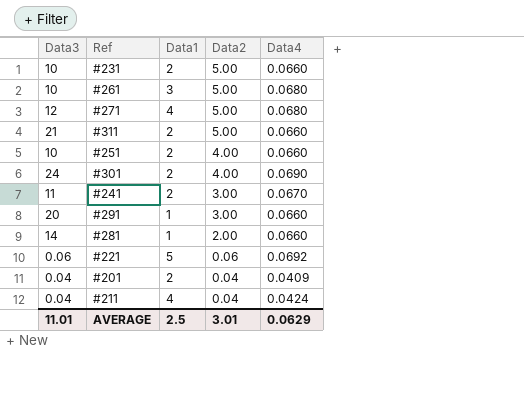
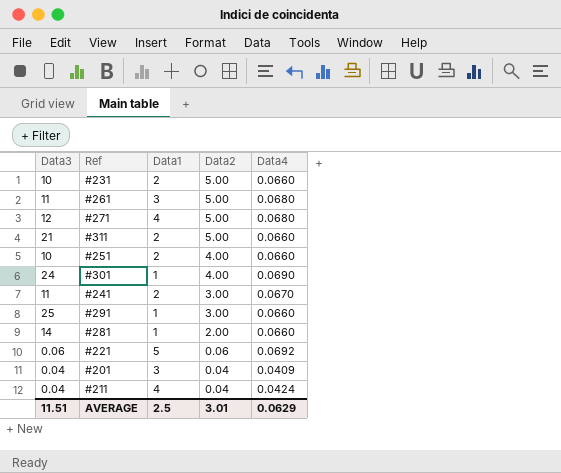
#261 | Data3: 10 -> 11
#301 | Data1: 2 -> 1
#291 | Data3: 20 -> 25
#201 | Data1: 2 -> 3
AVERAGE | Data3: 11.01 -> 11.51

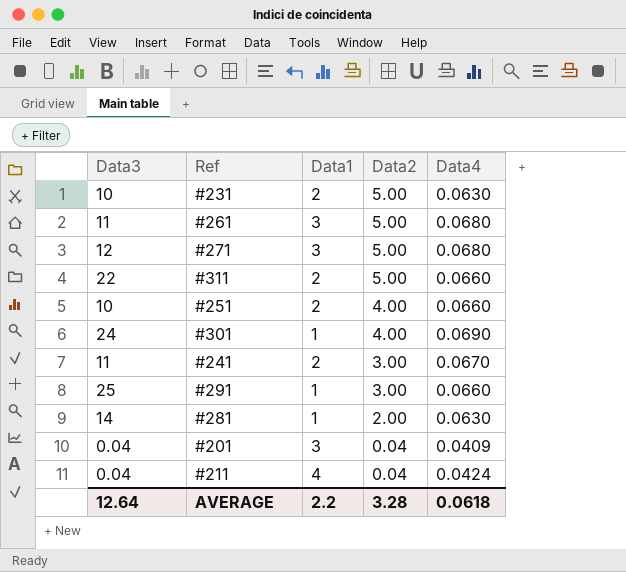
row #221: 0.06 | 5 | 0.06 | 0.0692 -> none
#231 | Data4: 0.0660 -> 0.0630
#271 | Data1: 4 -> 3
#311 | Data3: 21 -> 22
#281 | Data4: 0.0660 -> 0.0630
AVERAGE | Data3: 11.51 -> 12.64
AVERAGE | Data1: 2.5 -> 2.2
AVERAGE | Data2: 3.01 -> 3.28
AVERAGE | Data4: 0.0629 -> 0.0618

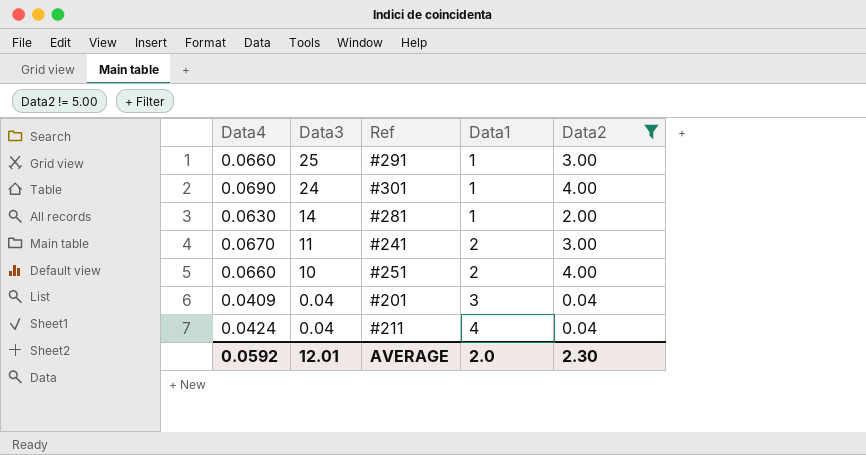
filter: none -> Data2 != 5.00
row order: Data2 descending -> Data3 descending
column Data4 | position: 5 -> 1
AVERAGE | Data4: 0.0618 -> 0.0592
AVERAGE | Data3: 12.64 -> 12.01
AVERAGE | Data1: 2.2 -> 2.0
AVERAGE | Data2: 3.28 -> 2.30

